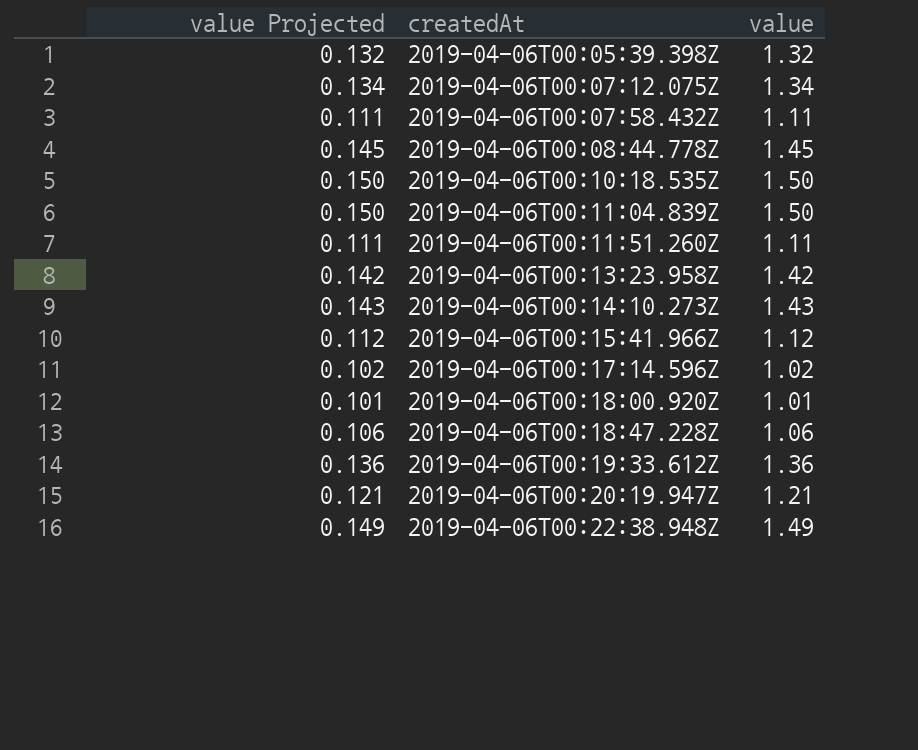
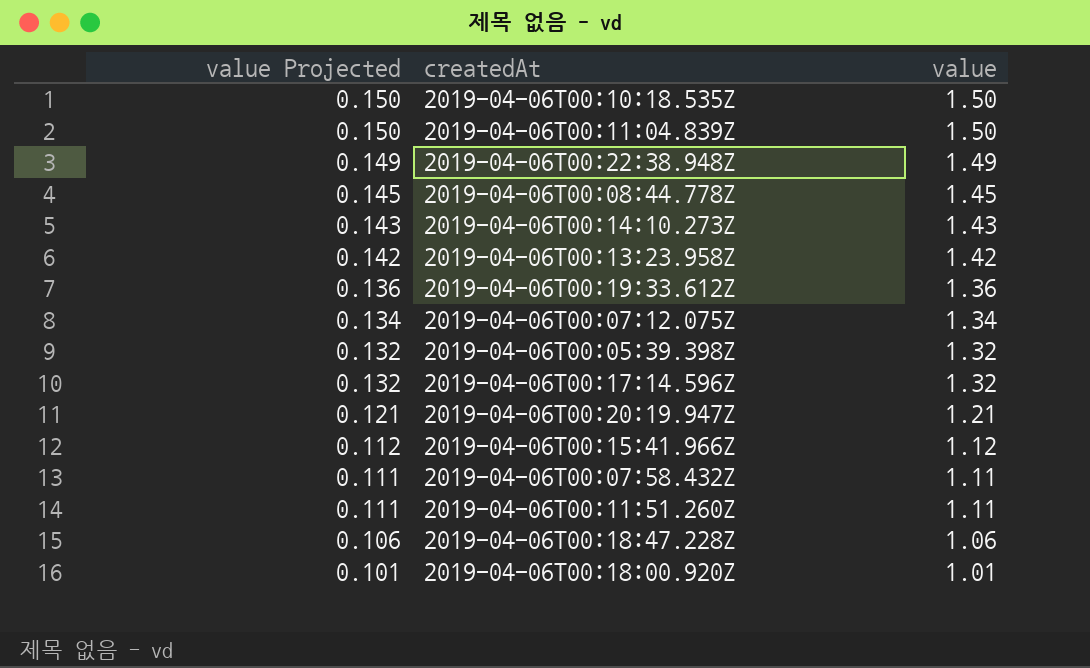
row order: createdAt ascending -> value Projected descending
2019-04-06T00:17:14.596Z | value Projected: 0.102 -> 0.132
2019-04-06T00:17:14.596Z | value: 1.02 -> 1.32

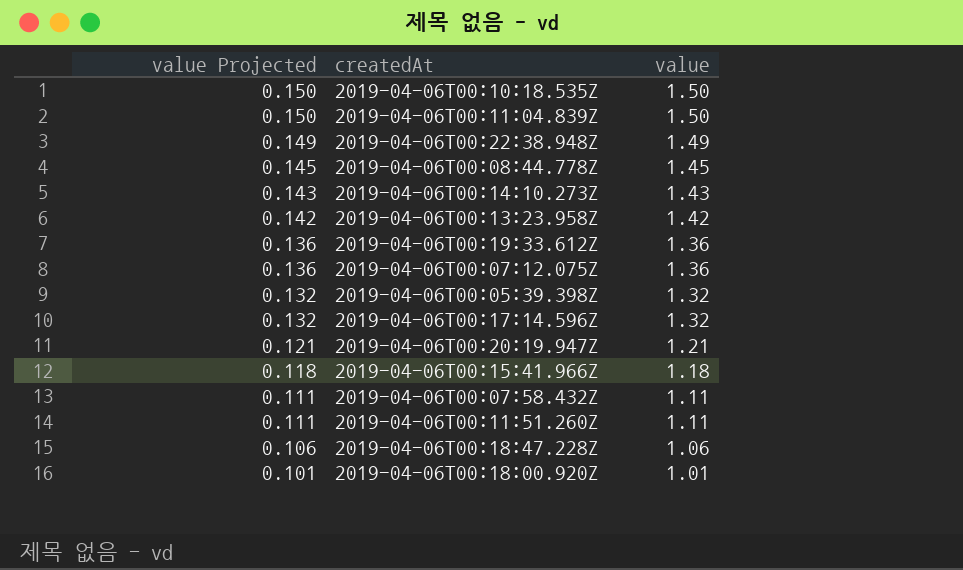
2019-04-06T00:07:12.075Z | value Projected: 0.134 -> 0.136
2019-04-06T00:07:12.075Z | value: 1.34 -> 1.36
2019-04-06T00:15:41.966Z | value Projected: 0.112 -> 0.118
2019-04-06T00:15:41.966Z | value: 1.12 -> 1.18

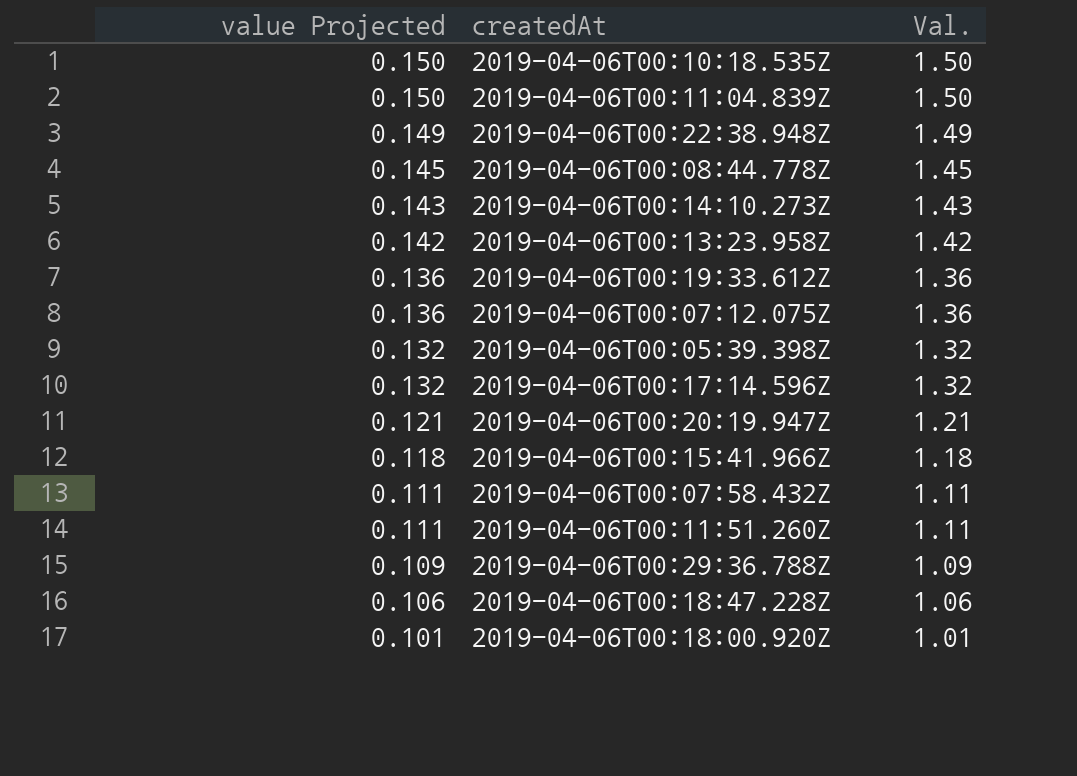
column name: value -> Val.
row 2019-04-06T00:29:36.788Z: none -> 0.109 | 1.09

